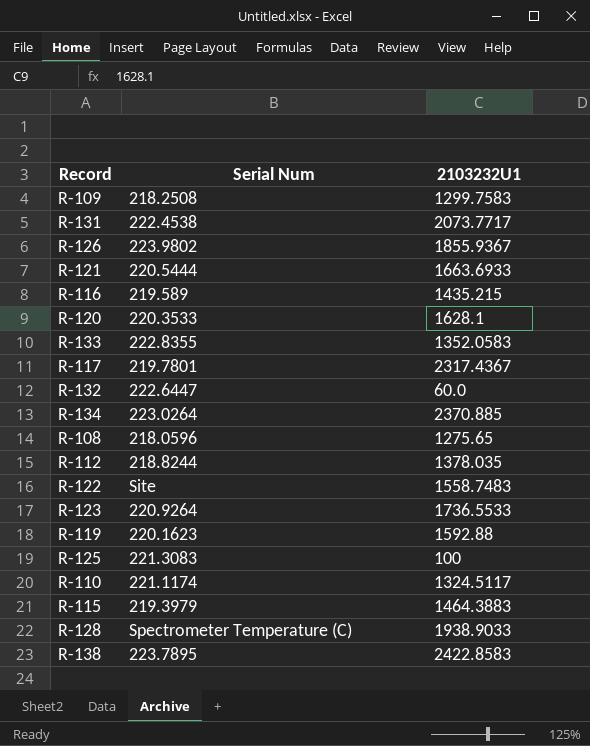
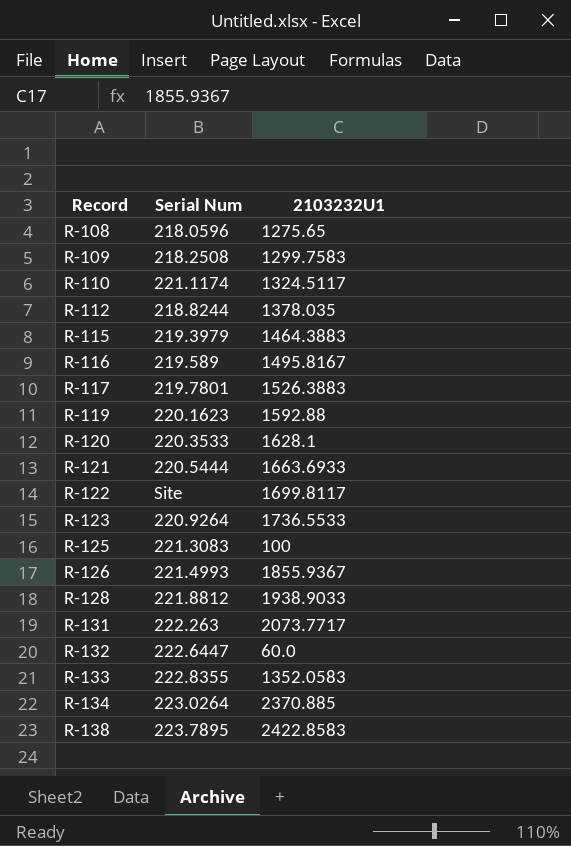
row order: none -> Record ascending
R-116 | 2103232U1: 1435.215 -> 1495.8167
R-117 | 2103232U1: 2317.4367 -> 1526.3883
R-122 | 2103232U1: 1558.7483 -> 1699.8117
R-126 | Serial Num: 223.9802 -> 221.4993
R-128 | Serial Num: Spectrometer Temperature (C) -> 221.8812
R-131 | Serial Num: 222.4538 -> 222.263

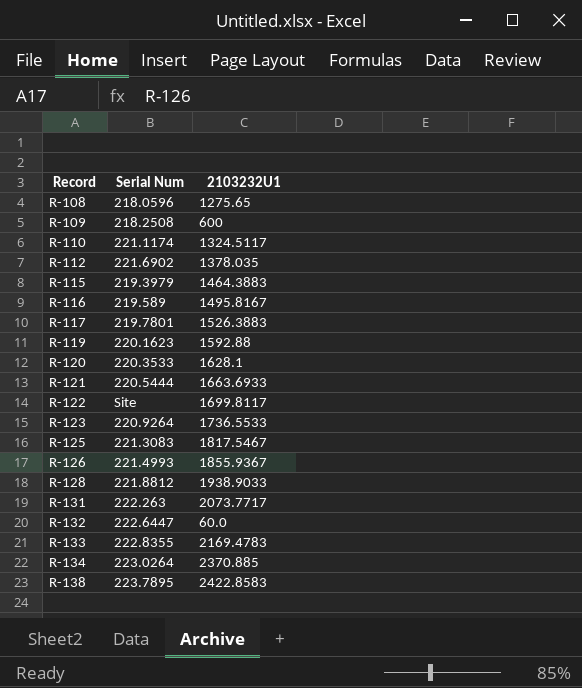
R-109 | 2103232U1: 1299.7583 -> 600
R-112 | Serial Num: 218.8244 -> 221.6902
R-125 | 2103232U1: 100 -> 1817.5467
R-133 | 2103232U1: 1352.0583 -> 2169.4783

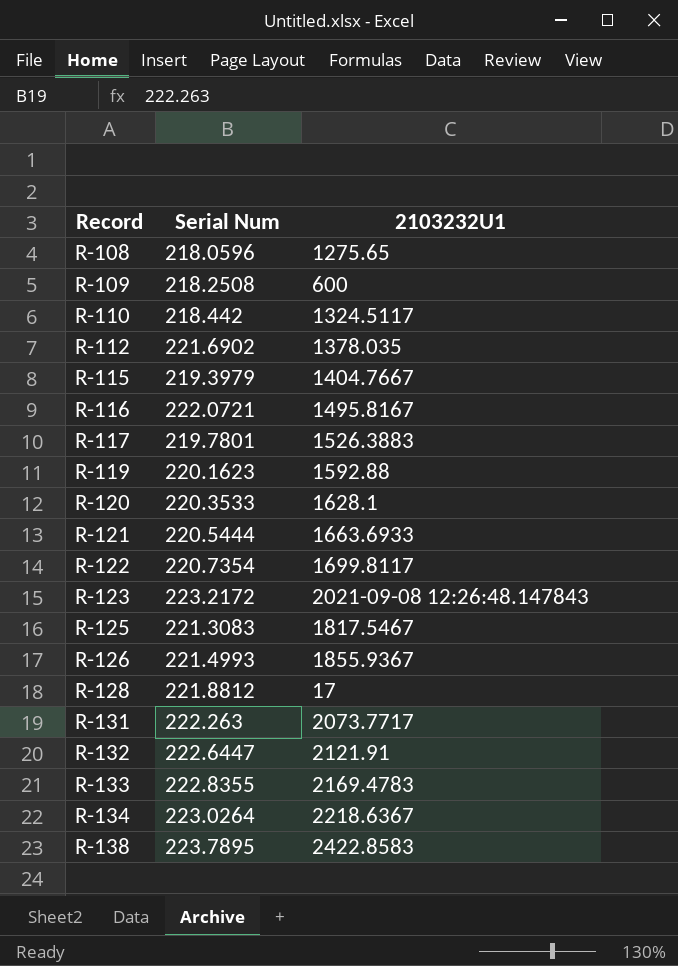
R-110 | Serial Num: 221.1174 -> 218.442
R-115 | 2103232U1: 1464.3883 -> 1404.7667
R-116 | Serial Num: 219.589 -> 222.0721
R-122 | Serial Num: Site -> 220.7354
R-123 | Serial Num: 220.9264 -> 223.2172
R-123 | 2103232U1: 1736.5533 -> 2021-09-08 12:26:48.147843
R-128 | 2103232U1: 1938.9033 -> 17
R-132 | 2103232U1: 60.0 -> 2121.91
R-134 | 2103232U1: 2370.885 -> 2218.6367

